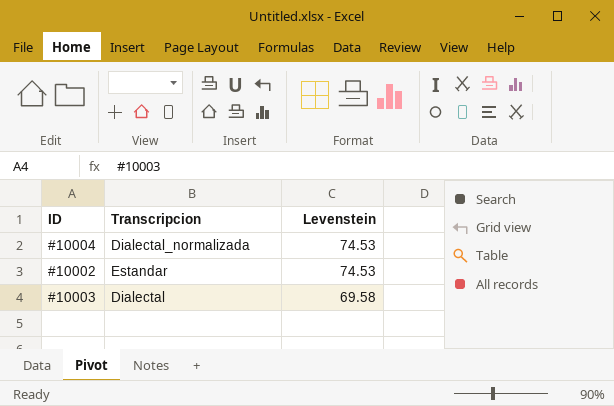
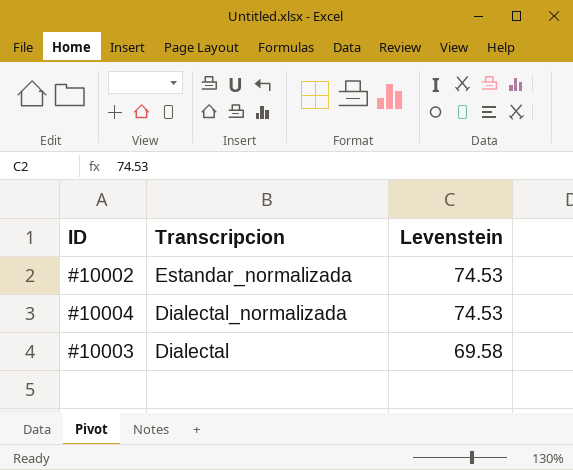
row order: Levenstein descending -> Transcripcion descending
#10002 | Transcripcion: Estandar -> Estandar_normalizada

